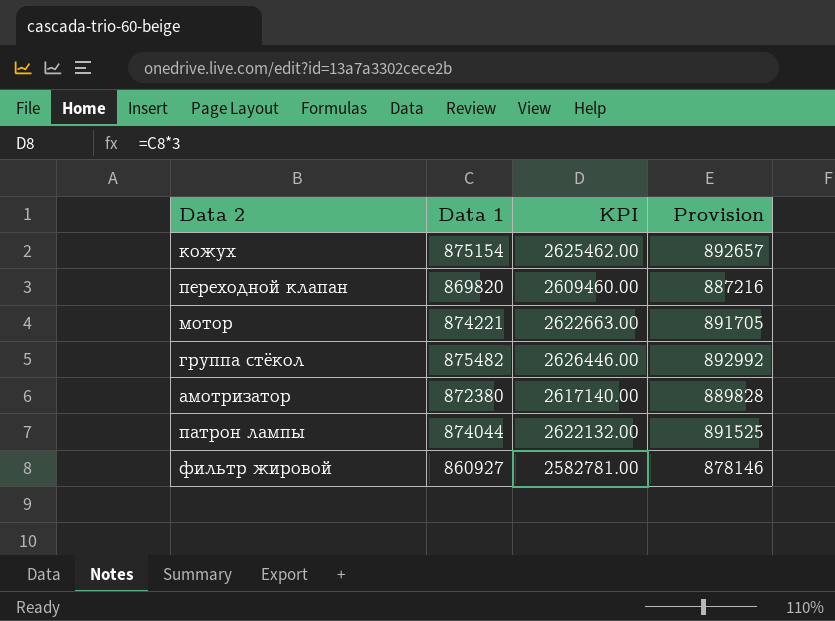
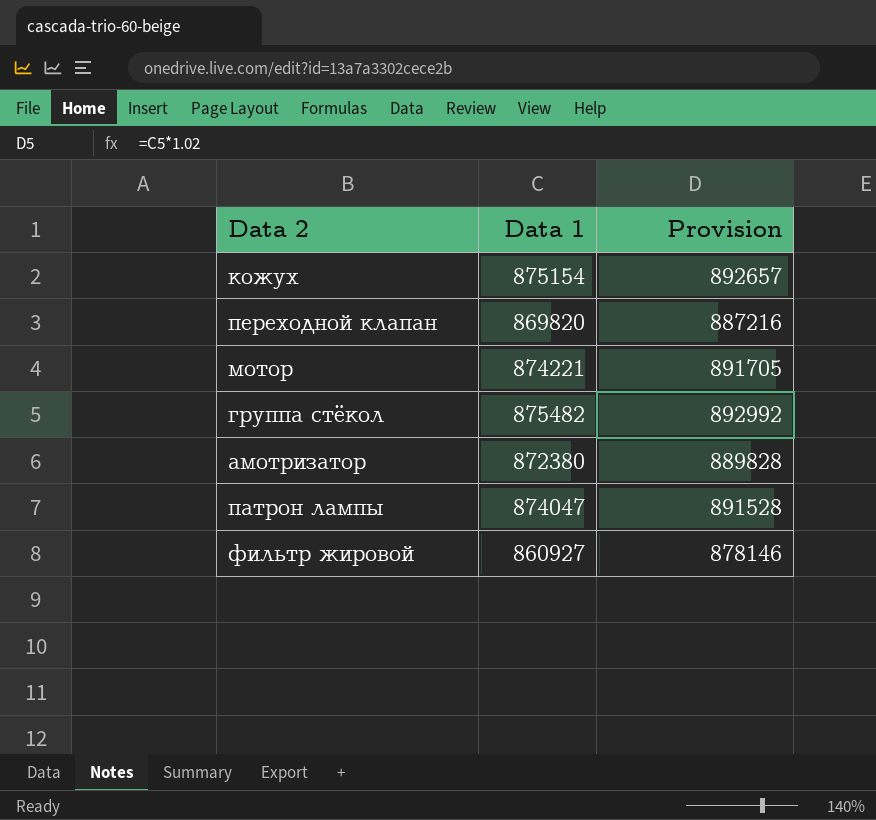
column KPI | formula: [Data 1] * 3 -> none
патрон лампы | Data 1: 874044 -> 874047
патрон лампы | Provision: 891525 -> 891528

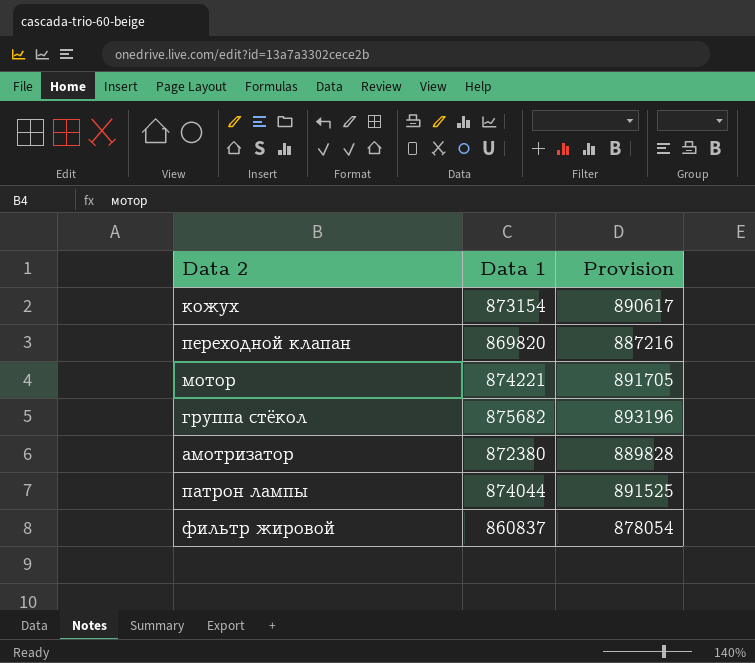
кожух | Data 1: 875154 -> 873154
кожух | Provision: 892657 -> 890617
группа стёкол | Data 1: 875482 -> 875682
группа стёкол | Provision: 892992 -> 893196
патрон лампы | Data 1: 874047 -> 874044
патрон лампы | Provision: 891528 -> 891525
фильтр жировой | Data 1: 860927 -> 860837
фильтр жировой | Provision: 878146 -> 878054

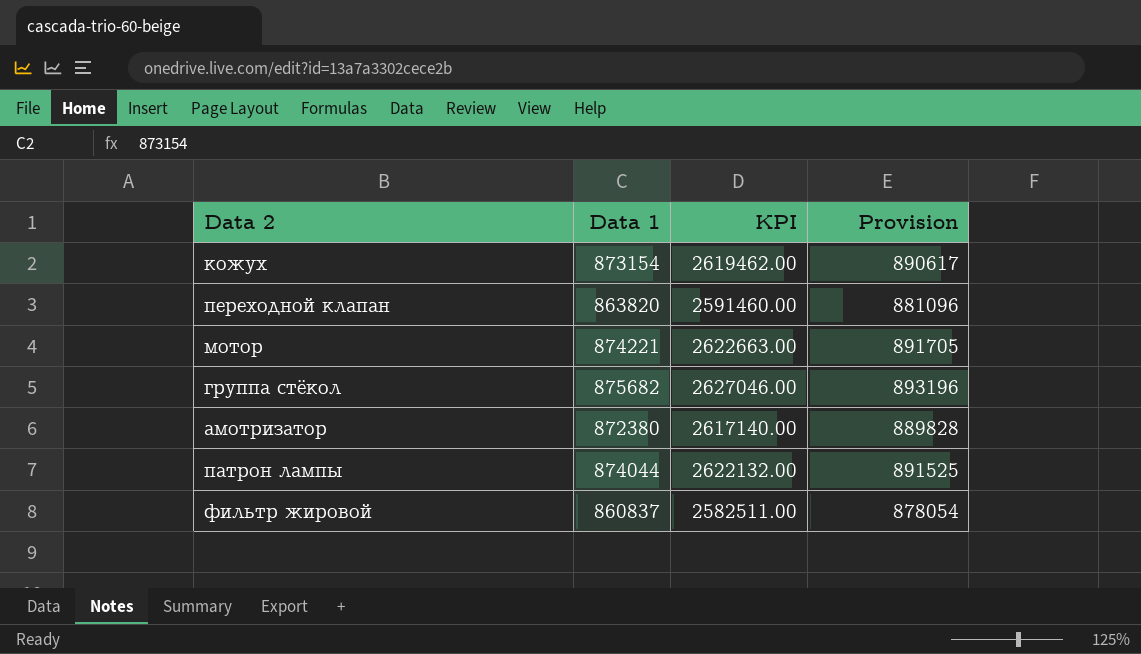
column KPI | formula: none -> [Data 1] * 3
переходной клапан | Data 1: 869820 -> 863820
переходной клапан | Provision: 887216 -> 881096

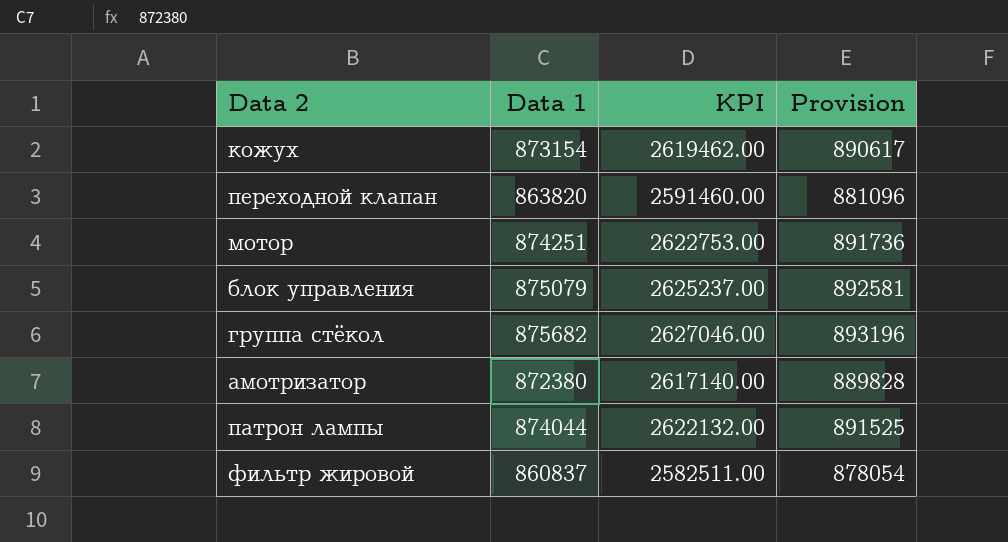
мотор | Data 1: 874221 -> 874251
мотор | KPI: 2622663.00 -> 2622753.00
мотор | Provision: 891705 -> 891736
row блок управления: none -> 875079 | 2625237.00 | 892581

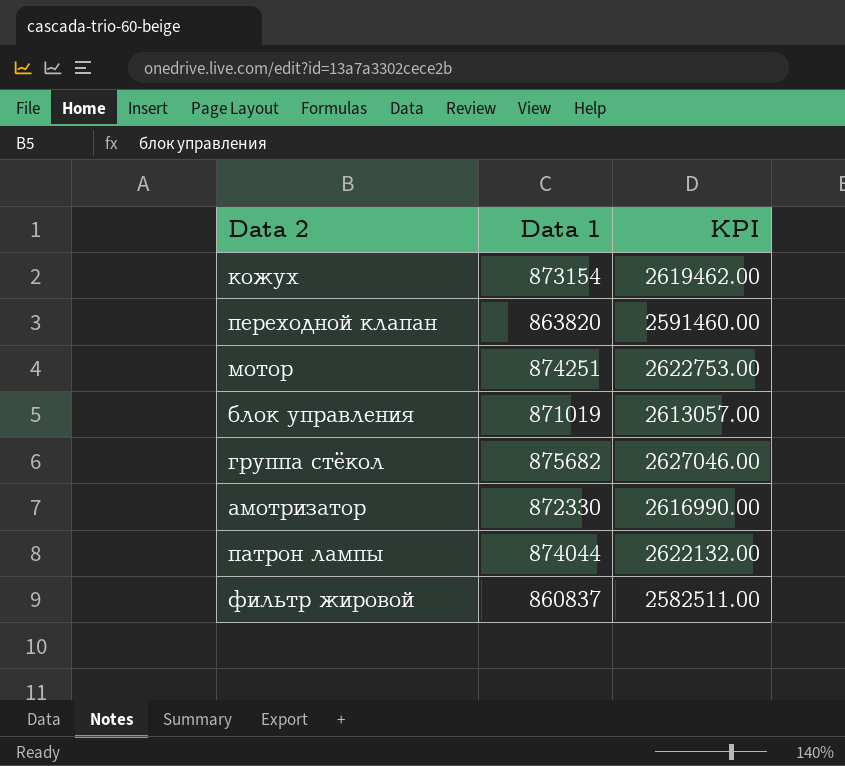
column Provision | formula: [Data 1] * 1.02 -> none
блок управления | Data 1: 875079 -> 871019
блок управления | KPI: 2625237.00 -> 2613057.00
амотризатор | Data 1: 872380 -> 872330
амотризатор | KPI: 2617140.00 -> 2616990.00

